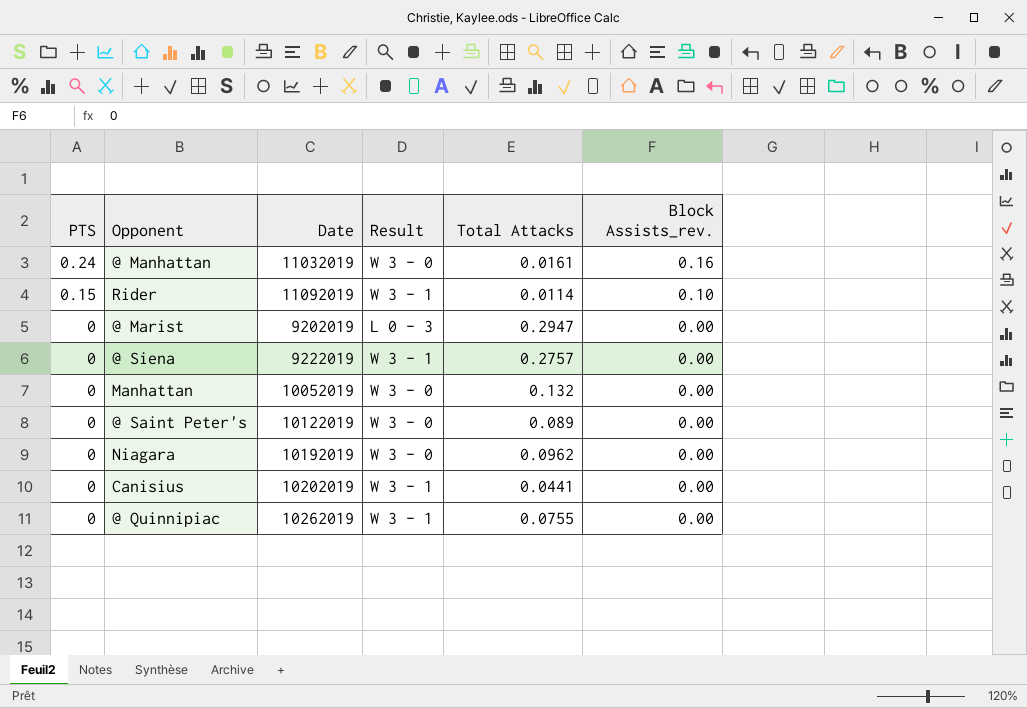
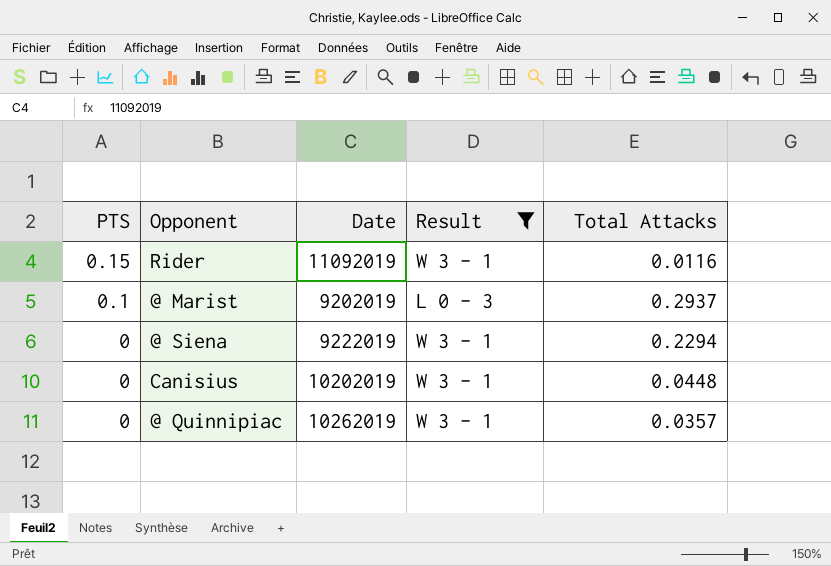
filter: none -> Result != W 3 - 0
column Block Assists_rev. | position: 6 -> none
Rider | Total Attacks: 0.0114 -> 0.0116
@ Marist | PTS: 0 -> 0.1
@ Marist | Total Attacks: 0.2947 -> 0.2937
@ Siena | Total Attacks: 0.2757 -> 0.2294
Canisius | Total Attacks: 0.0441 -> 0.0448
@ Quinnipiac | Total Attacks: 0.0755 -> 0.0357

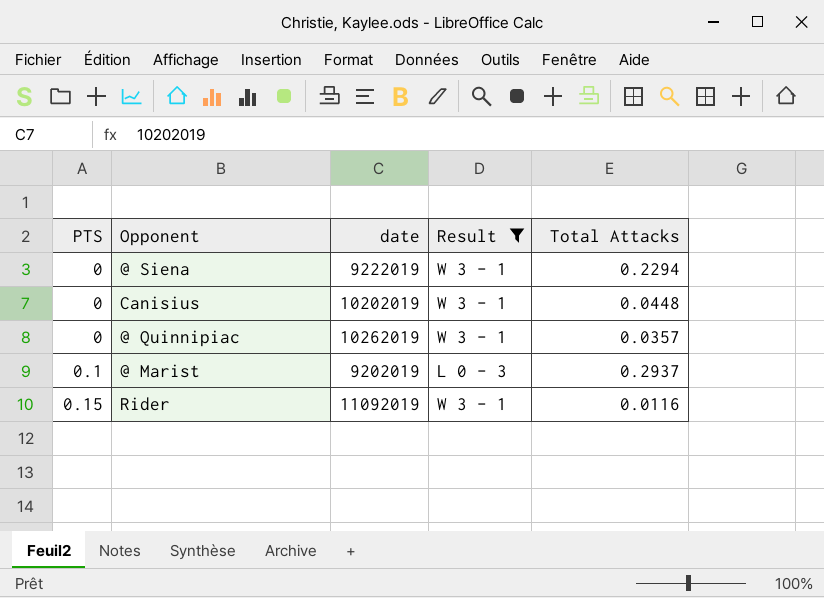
row order: PTS descending -> PTS ascending
column name: Date -> date

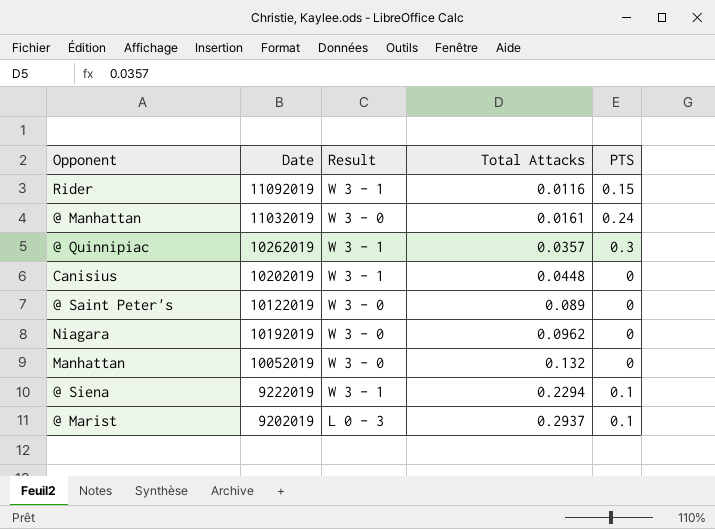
filter: Result != W 3 - 0 -> none
row order: PTS ascending -> Total Attacks ascending
column name: date -> Date
column PTS | position: 1 -> 5
@ Quinnipiac | PTS: 0 -> 0.3
@ Siena | PTS: 0 -> 0.1

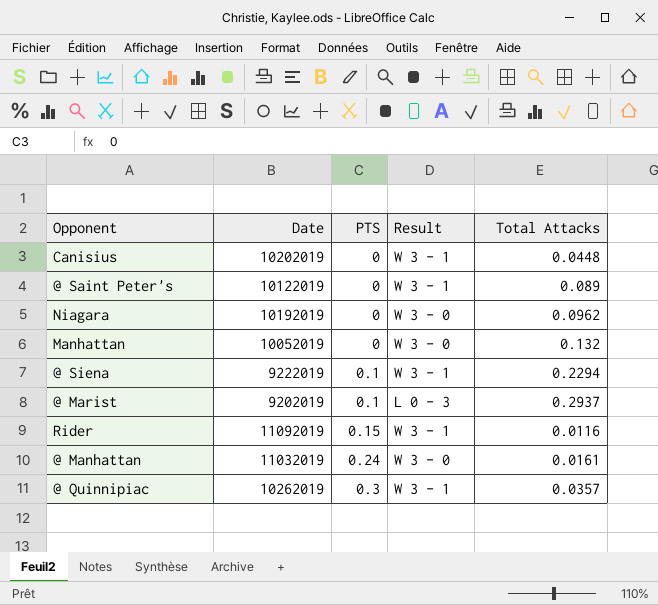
row order: Total Attacks ascending -> PTS ascending
column PTS | position: 5 -> 3
@ Saint Peter's | Result: W 3 - 0 -> W 3 - 1

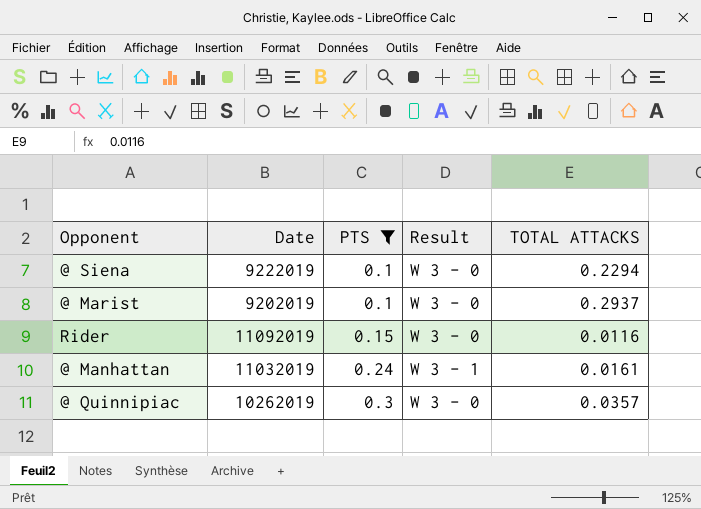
filter: none -> PTS != 0
column name: Total Attacks -> TOTAL ATTACKS
@ Siena | Result: W 3 - 1 -> W 3 - 0
@ Marist | Result: L 0 - 3 -> W 3 - 0
Rider | Result: W 3 - 1 -> W 3 - 0
@ Manhattan | Result: W 3 - 0 -> W 3 - 1
@ Quinnipiac | Result: W 3 - 1 -> W 3 - 0

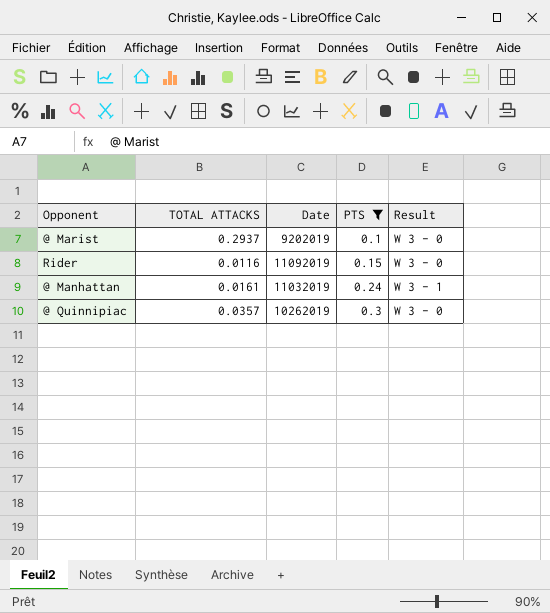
column TOTAL ATTACKS | position: 5 -> 2
row @ Siena: 9222019 | 0.1 | W 3 - 0 | 0.2294 -> none

